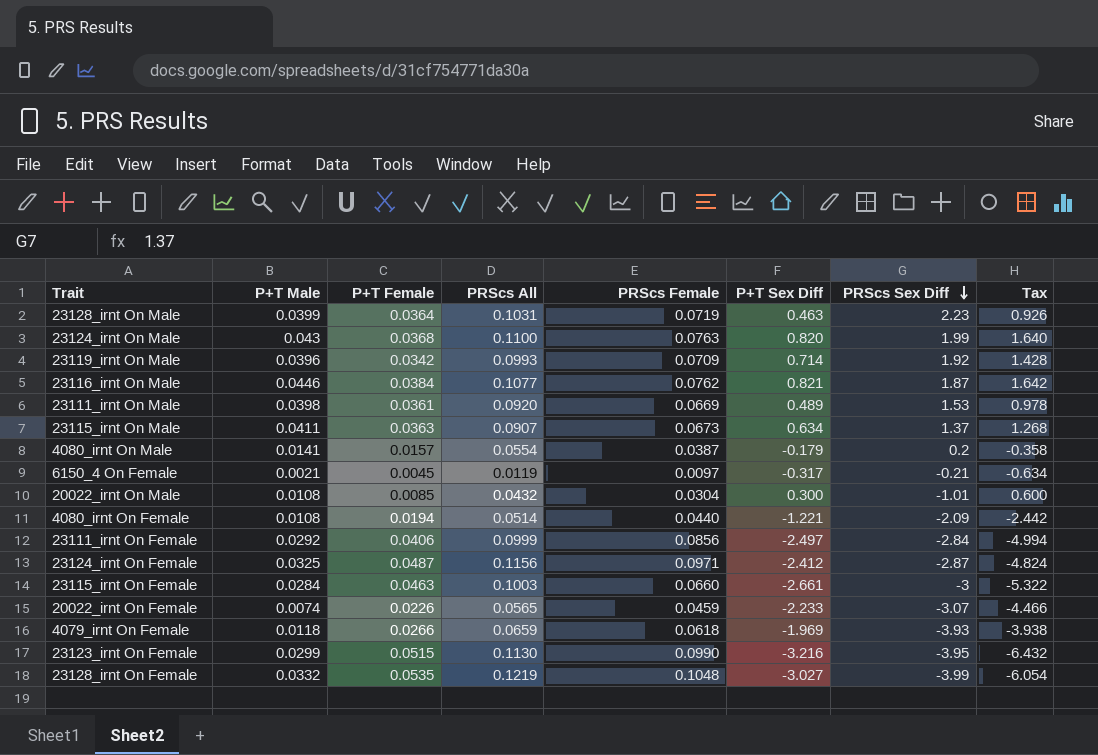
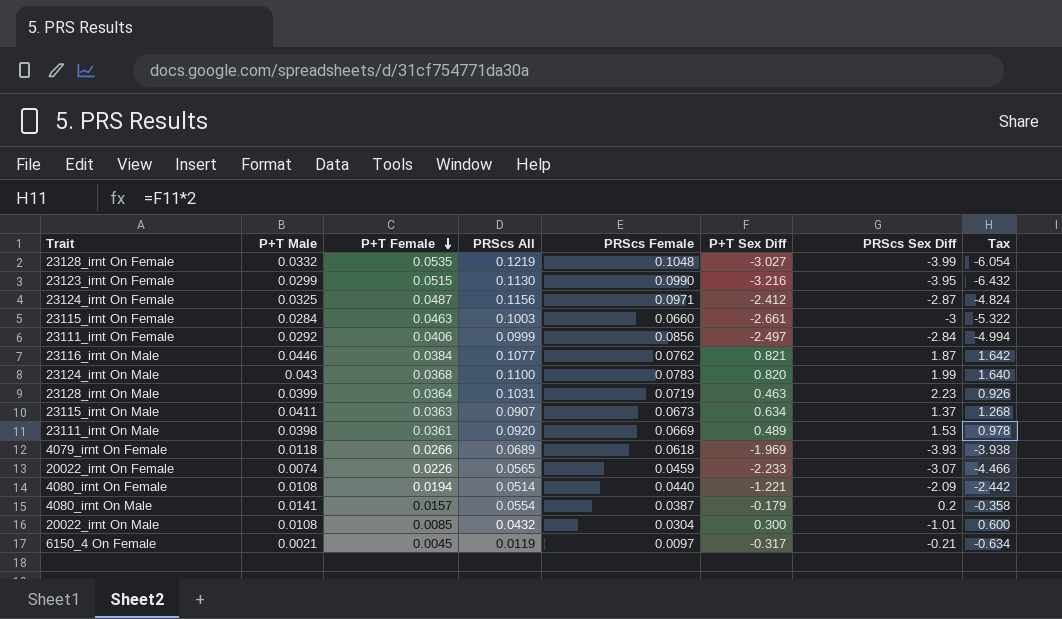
row order: PRScs Sex Diff descending -> P+T Female descending
row 23119_irnt On Male: 0.0396 | 0.0342 | 0.0993 | 0.0709 | 0.714 | 1.92 | 1.428 -> none
23124_irnt On Male | PRScs Female: 0.0763 -> 0.0783
4079_irnt On Female | PRScs All: 0.0659 -> 0.0689

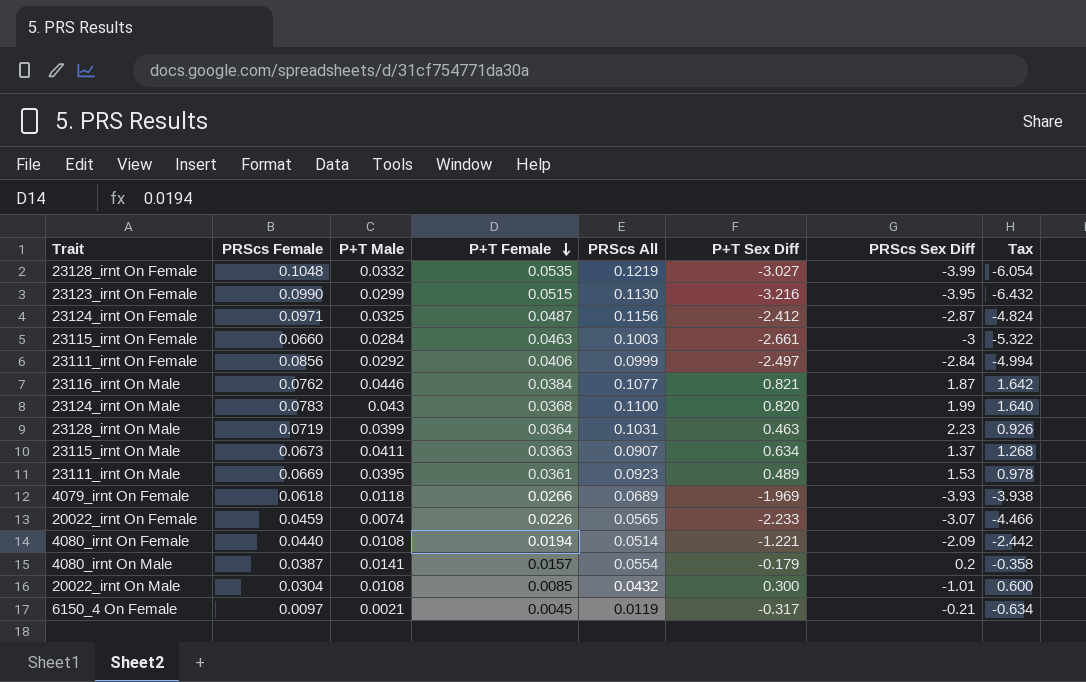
column PRScs Female | position: 5 -> 2
23111_irnt On Male | P+T Male: 0.0398 -> 0.0395
23111_irnt On Male | PRScs All: 0.0920 -> 0.0923

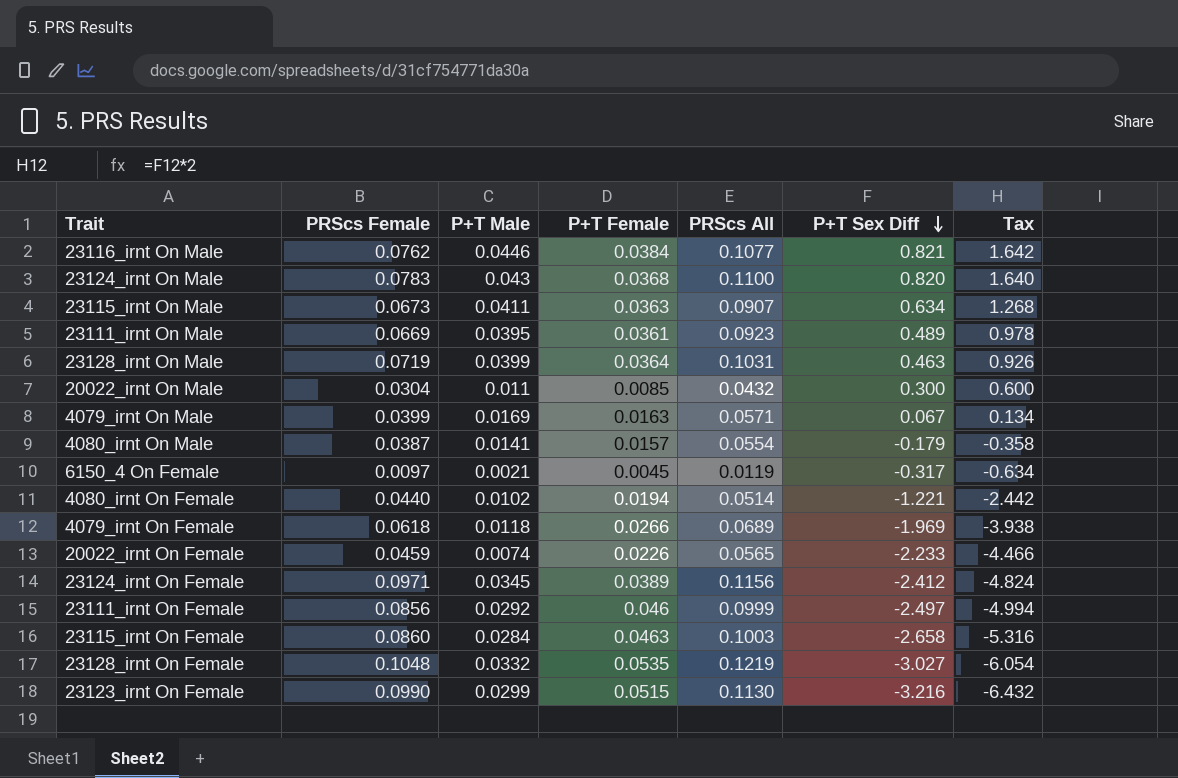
row order: P+T Female descending -> P+T Sex Diff descending
column PRScs Sex Diff | position: 7 -> none
20022_irnt On Male | P+T Male: 0.0108 -> 0.011
row 4079_irnt On Male: none -> 0.0399 | 0.0169 | 0.0163 | 0.0571 | 0.067 | 0.134
4080_irnt On Female | P+T Male: 0.0108 -> 0.0102
23124_irnt On Female | P+T Male: 0.0325 -> 0.0345
23124_irnt On Female | P+T Female: 0.0487 -> 0.0389
23111_irnt On Female | P+T Female: 0.0406 -> 0.046
23115_irnt On Female | PRScs Female: 0.0660 -> 0.0860
23115_irnt On Female | P+T Sex Diff: -2.661 -> -2.658
23115_irnt On Female | Tax: -5.322 -> -5.316

